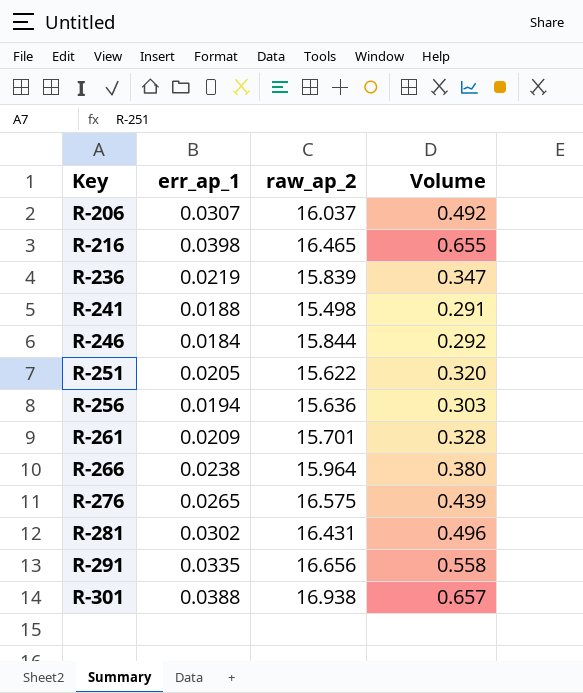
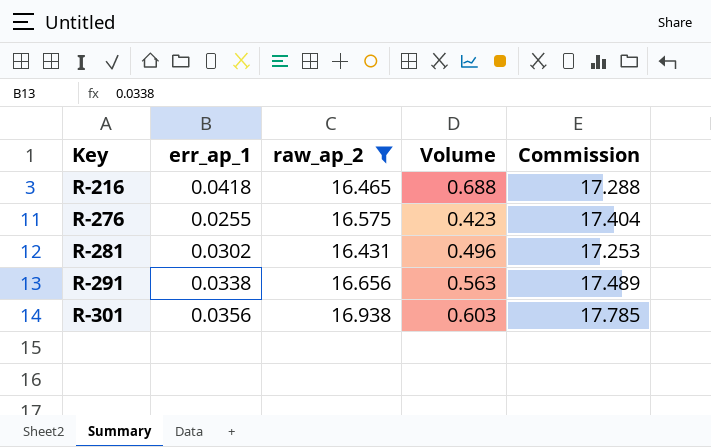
filter: none -> raw_ap_2 >= 16.431
column Commission | formula: none -> [raw_ap_2] * 1.05
R-216 | err_ap_1: 0.0398 -> 0.0418
R-216 | Volume: 0.655 -> 0.688
R-276 | err_ap_1: 0.0265 -> 0.0255
R-276 | Volume: 0.439 -> 0.423
R-291 | err_ap_1: 0.0335 -> 0.0338
R-291 | Volume: 0.558 -> 0.563
R-301 | err_ap_1: 0.0388 -> 0.0356
R-301 | Volume: 0.657 -> 0.603

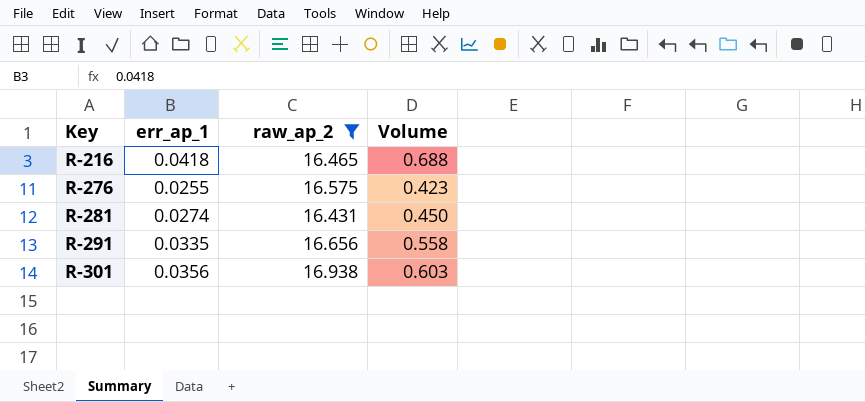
column Commission | formula: [raw_ap_2] * 1.05 -> none
R-281 | err_ap_1: 0.0302 -> 0.0274
R-281 | Volume: 0.496 -> 0.450
R-291 | err_ap_1: 0.0338 -> 0.0335
R-291 | Volume: 0.563 -> 0.558

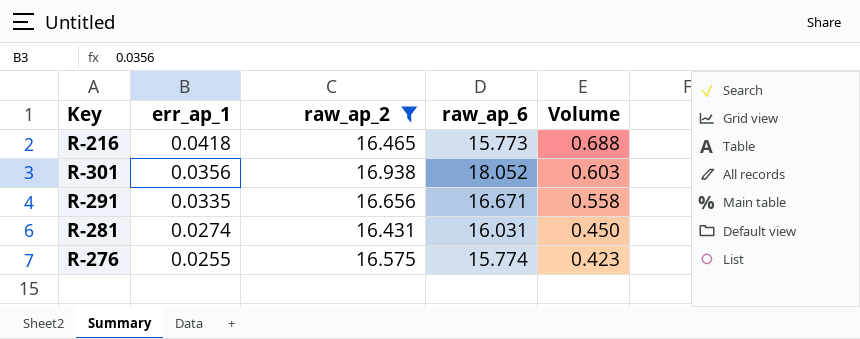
row order: Key ascending -> err_ap_1 descending
column raw_ap_6 | position: none -> 4

